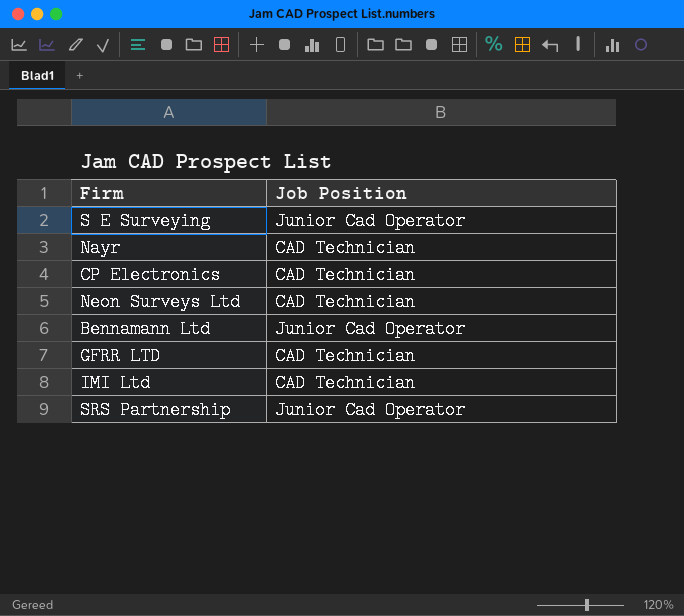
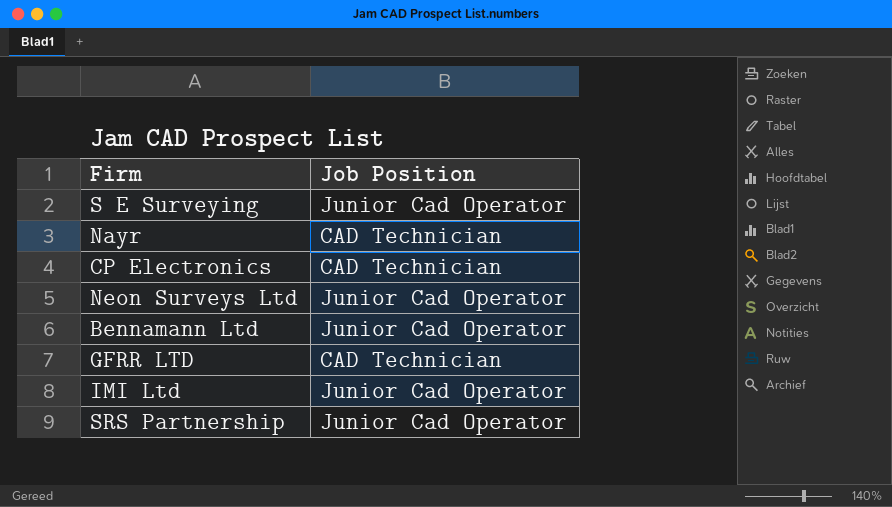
Neon Surveys Ltd | Job Position: CAD Technician -> Junior Cad Operator
IMI Ltd | Job Position: CAD Technician -> Junior Cad Operator

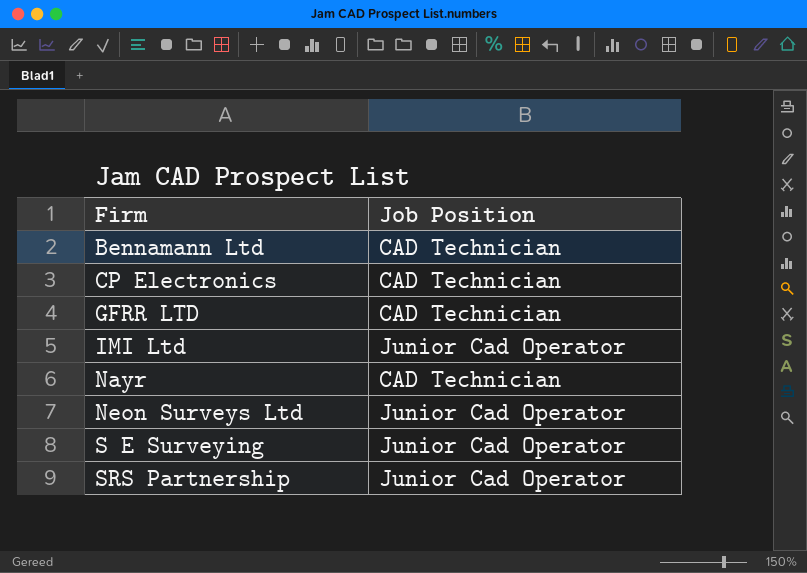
row order: none -> Firm ascending
Bennamann Ltd | Job Position: Junior Cad Operator -> CAD Technician

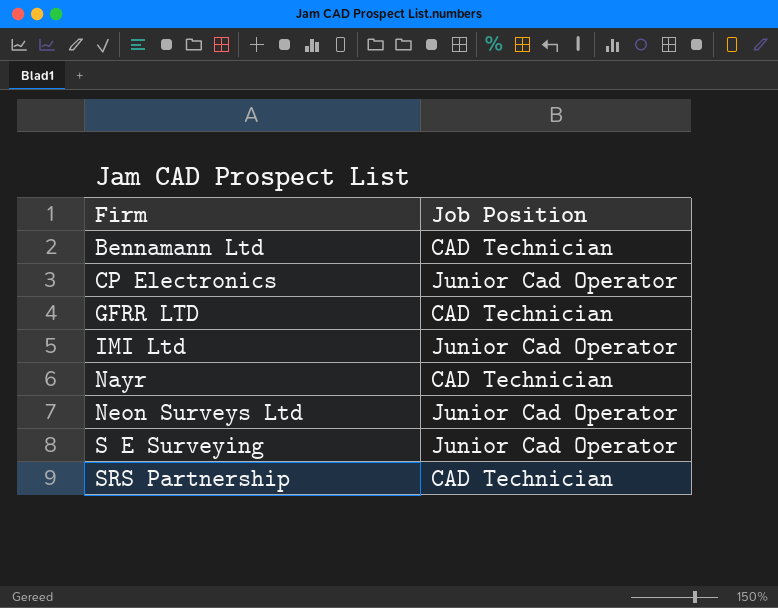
CP Electronics | Job Position: CAD Technician -> Junior Cad Operator
SRS Partnership | Job Position: Junior Cad Operator -> CAD Technician

